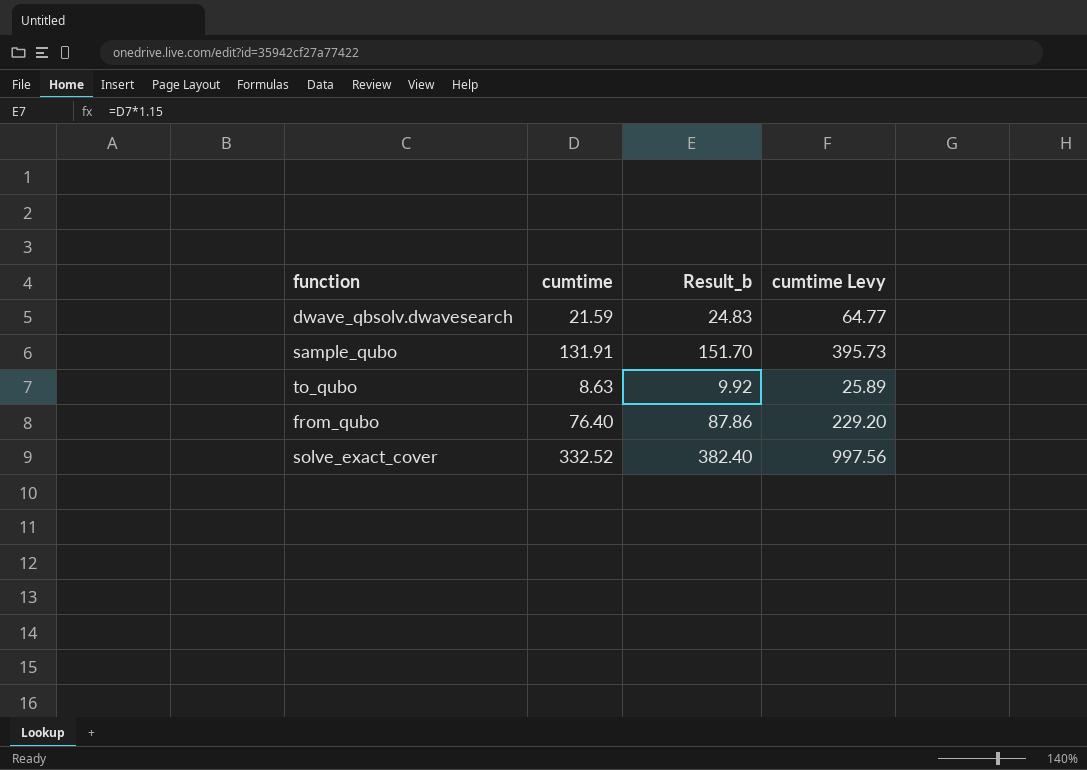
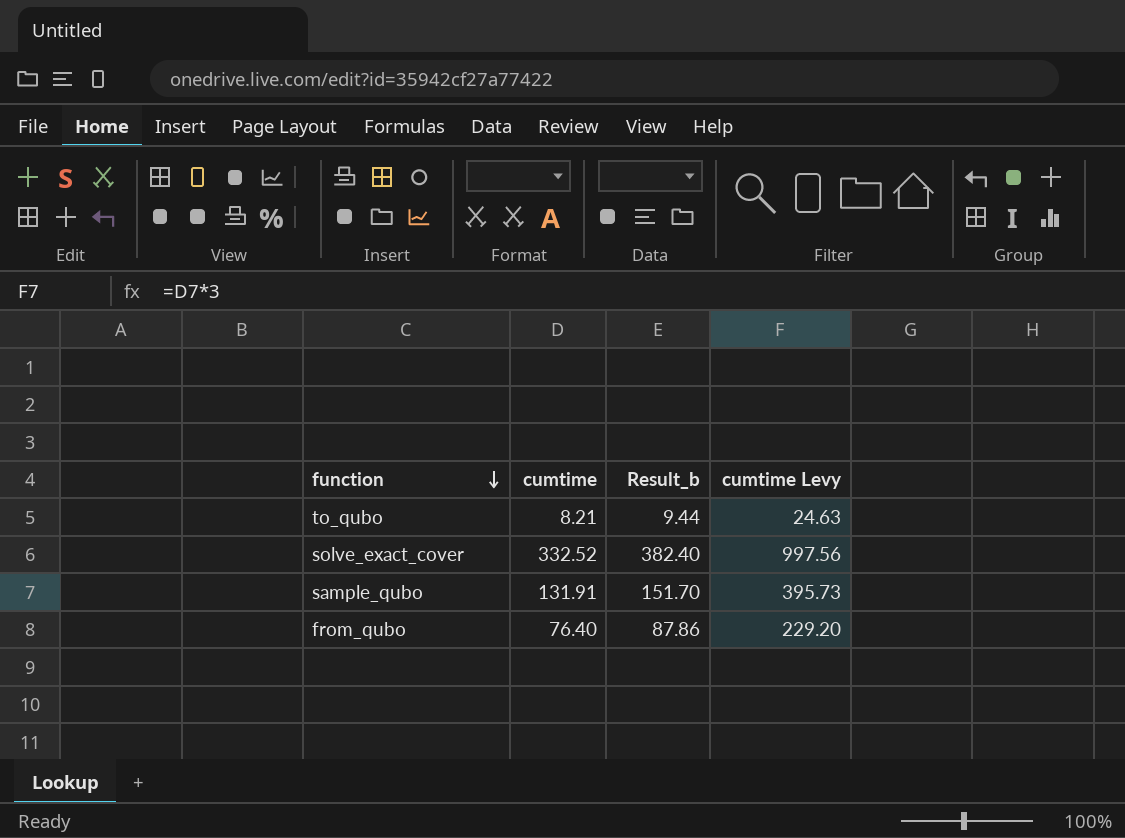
row order: none -> function descending
row dwave_qbsolv.dwavesearch: 21.59 | 24.83 | 64.77 -> none
to_qubo | cumtime: 8.63 -> 8.21
to_qubo | Result_b: 9.92 -> 9.44
to_qubo | cumtime Levy: 25.89 -> 24.63

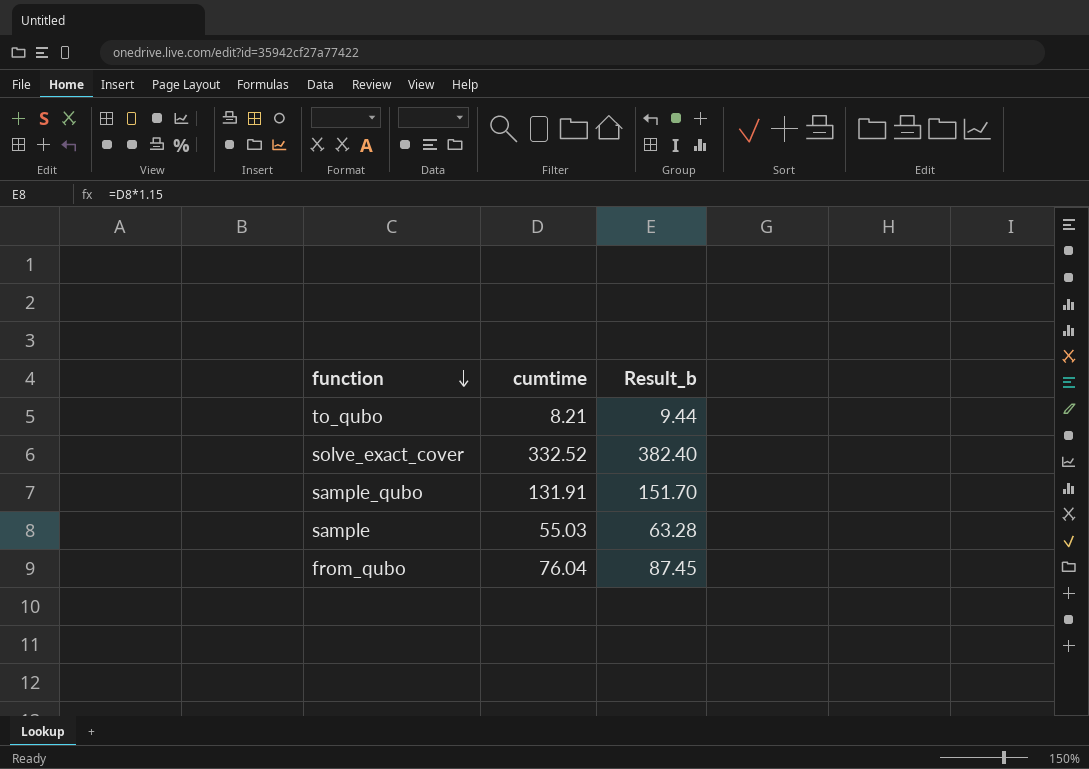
column cumtime Levy | formula: [cumtime] * 3 -> none
row sample: none -> 55.03 | 63.28
from_qubo | cumtime: 76.40 -> 76.04
from_qubo | Result_b: 87.86 -> 87.45

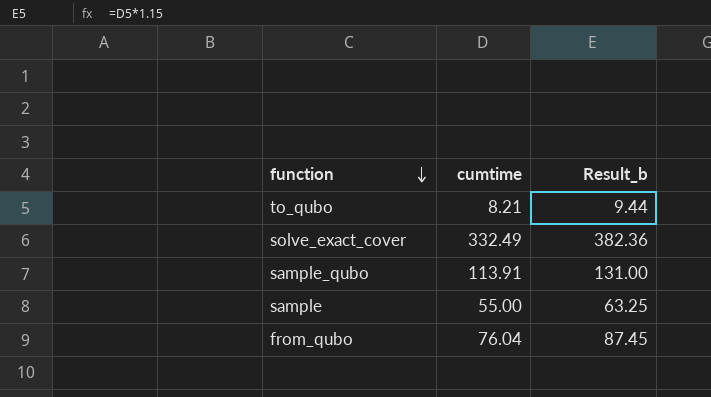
solve_exact_cover | cumtime: 332.52 -> 332.49
solve_exact_cover | Result_b: 382.40 -> 382.36
sample_qubo | cumtime: 131.91 -> 113.91
sample_qubo | Result_b: 151.70 -> 131.00
sample | cumtime: 55.03 -> 55.00
sample | Result_b: 63.28 -> 63.25

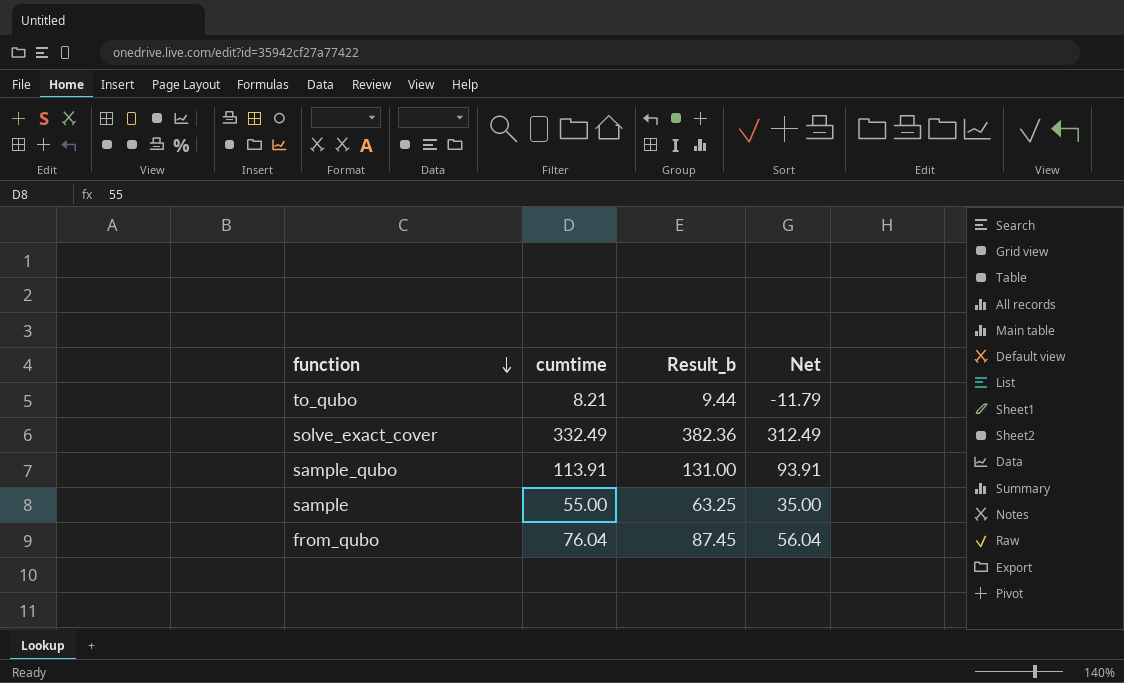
column Net | formula: none -> [cumtime] - 20

